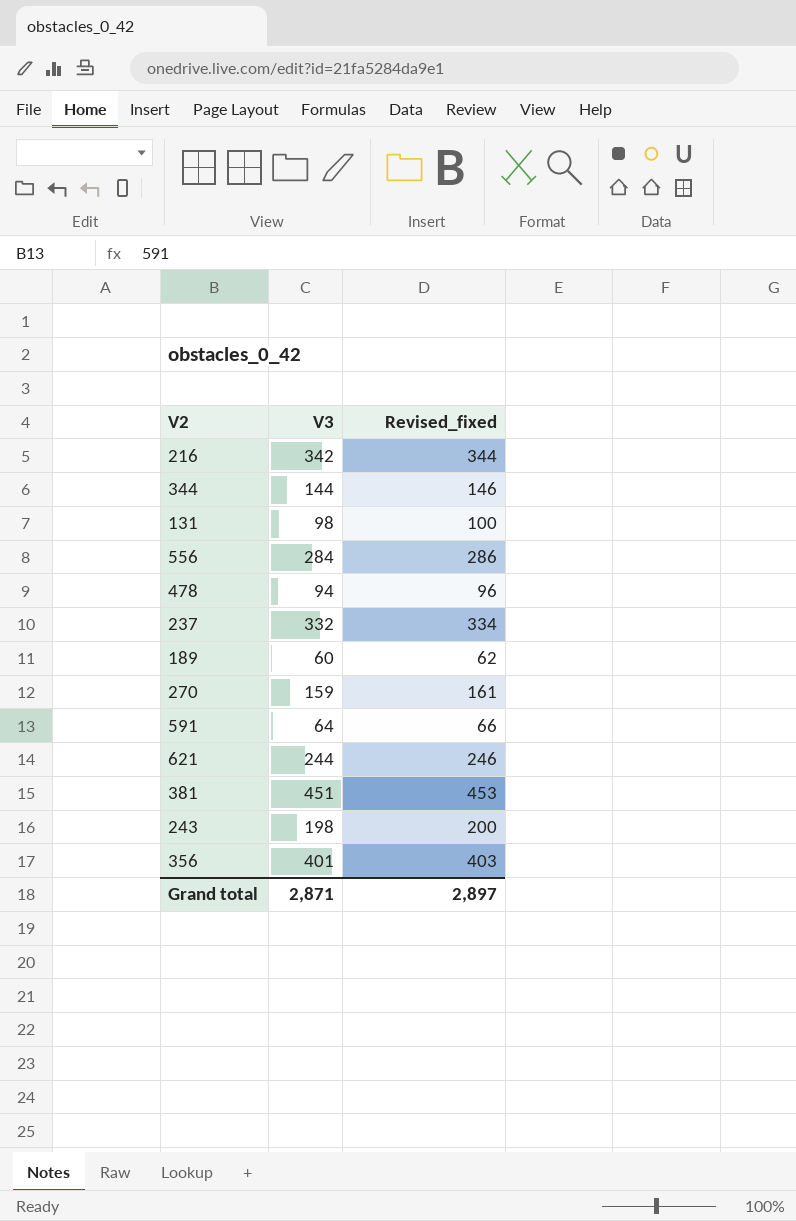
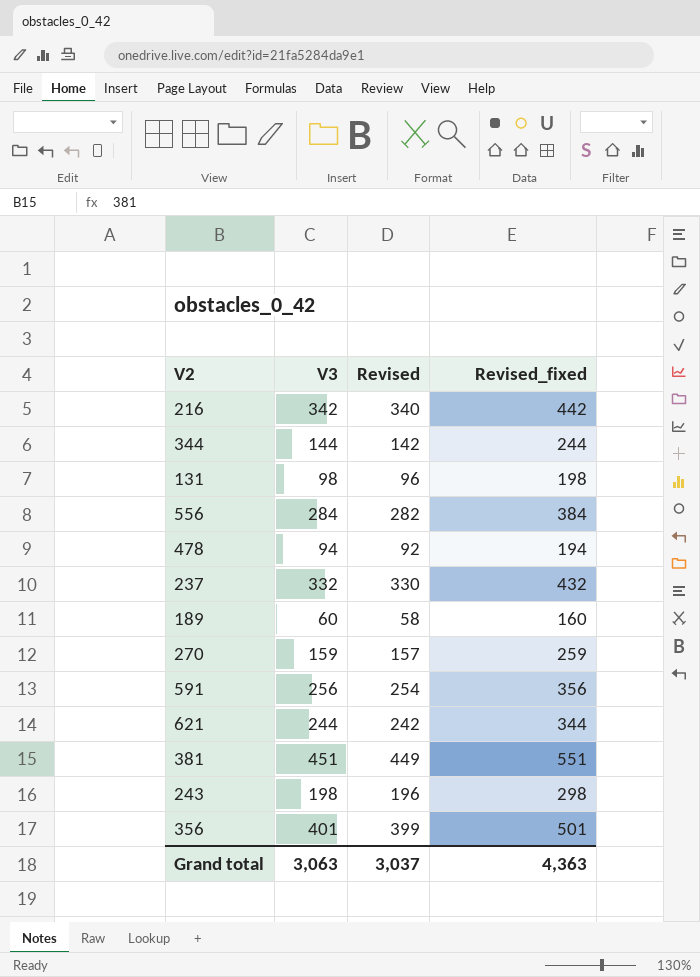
column Revised | formula: none -> [V3] - 2
column Revised_fixed | formula: [V3] + 2 -> [V3] + 100
591 | V3: 64 -> 256
Grand total | V3: 2,871 -> 3,063
Grand total | Revised_fixed: 2,897 -> 4,363

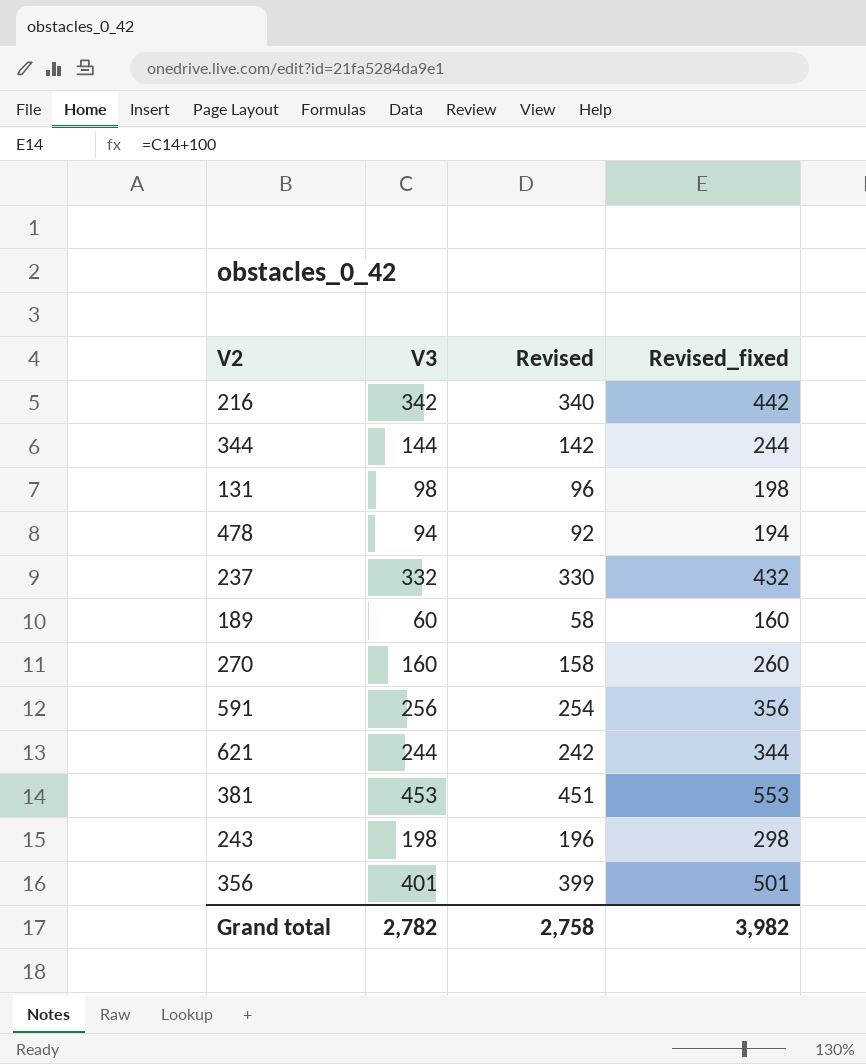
row 556: 284 | 282 | 384 -> none
270 | V3: 159 -> 160
270 | Revised: 157 -> 158
270 | Revised_fixed: 259 -> 260
381 | V3: 451 -> 453
381 | Revised: 449 -> 451
381 | Revised_fixed: 551 -> 553
Grand total | V3: 3,063 -> 2,782
Grand total | Revised: 3,037 -> 2,758
Grand total | Revised_fixed: 4,363 -> 3,982

